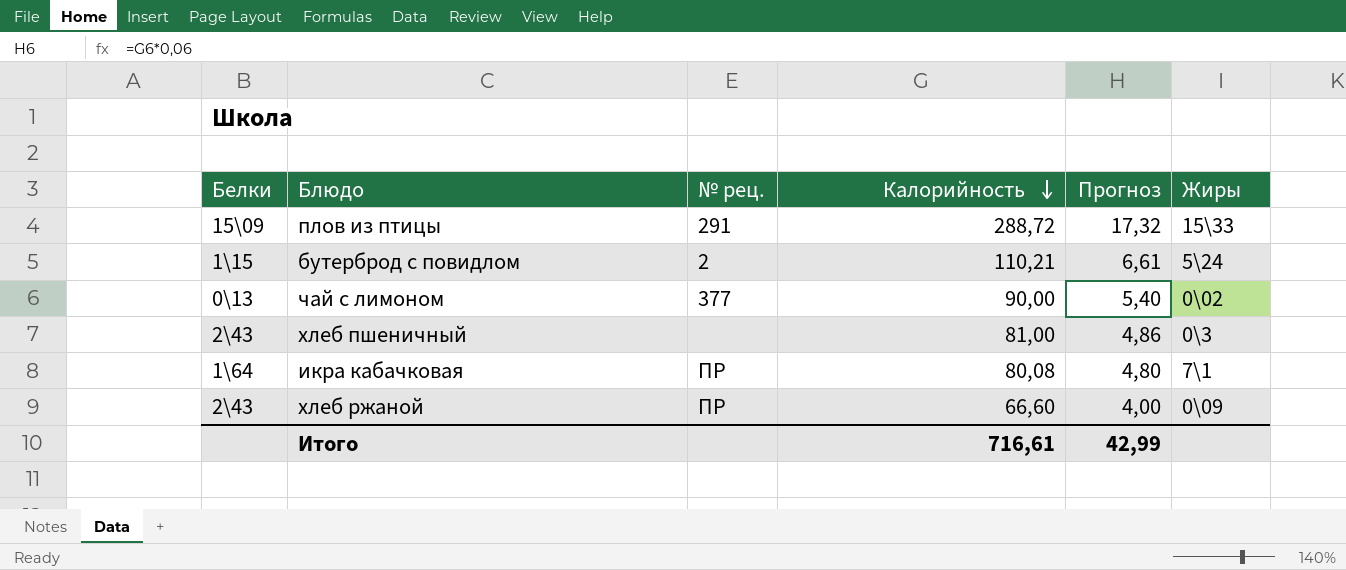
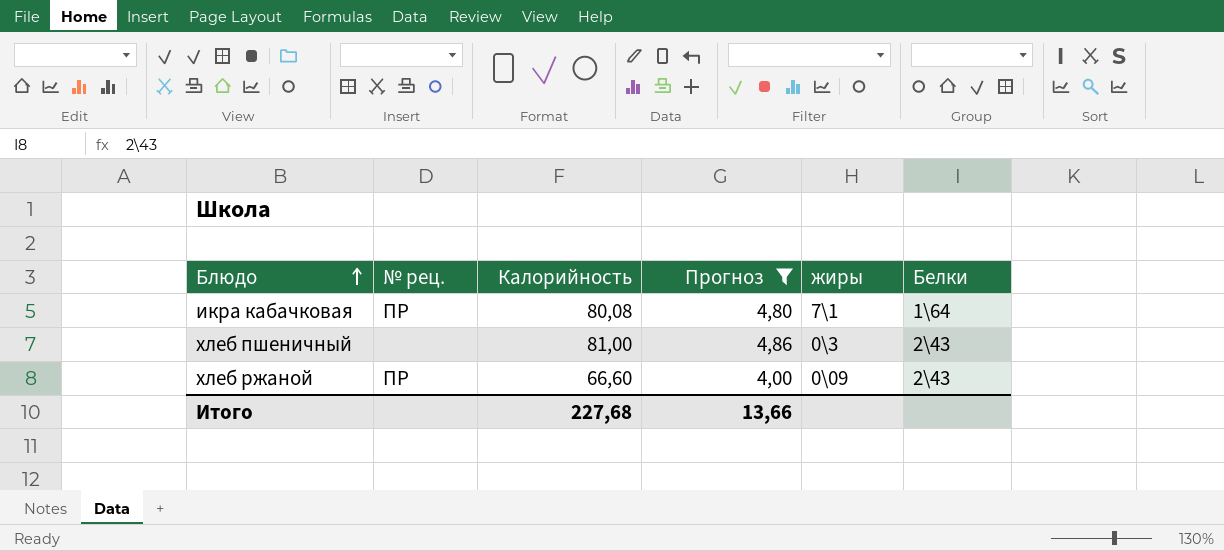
filter: none -> Прогноз <= 4,86
row order: Калорийность descending -> Блюдо ascending
column name: Жиры -> жиры
column Белки | position: 1 -> 6
Итого | Калорийность: 716,61 -> 227,68
Итого | Прогноз: 42,99 -> 13,66

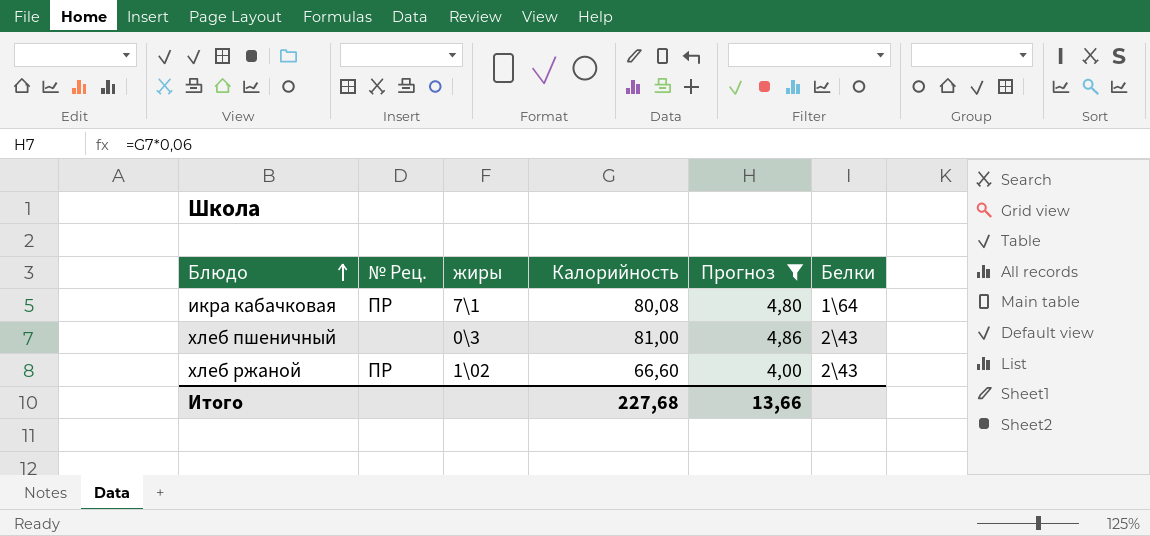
column name: № рец. -> № Рец.
column жиры | position: 5 -> 3
хлеб ржаной | жиры: 0\09 -> 1\02

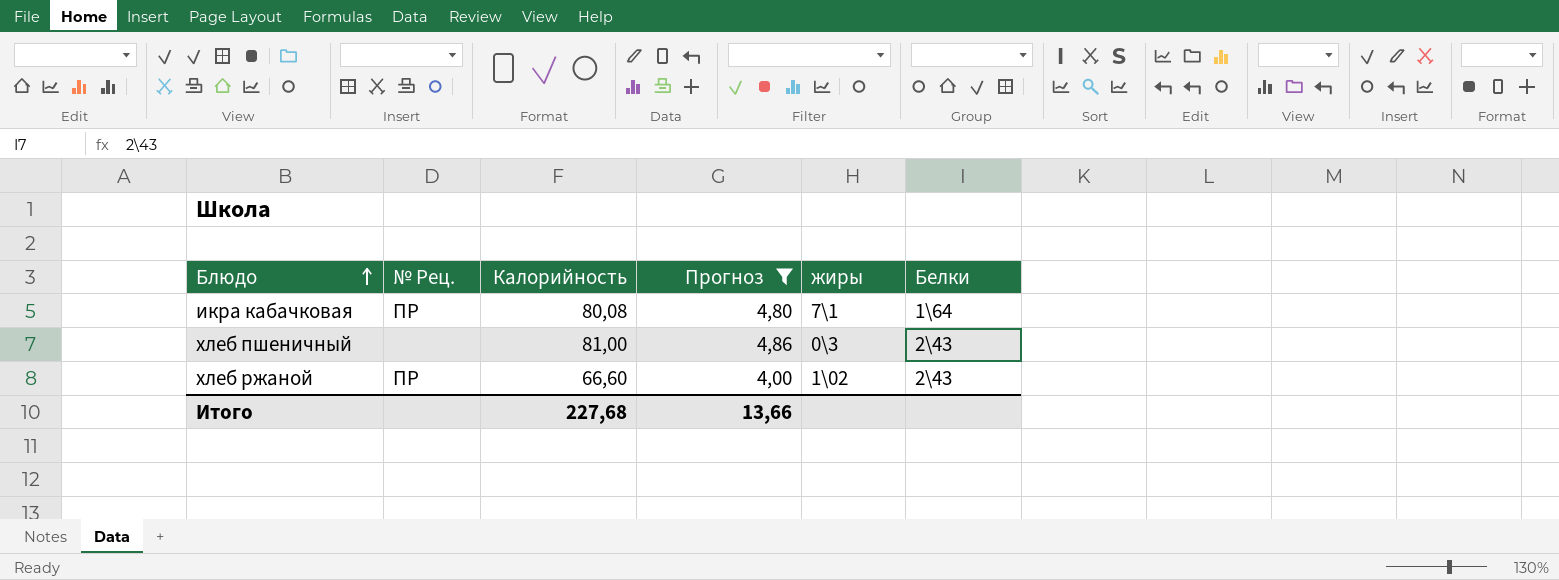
column жиры | position: 3 -> 5

